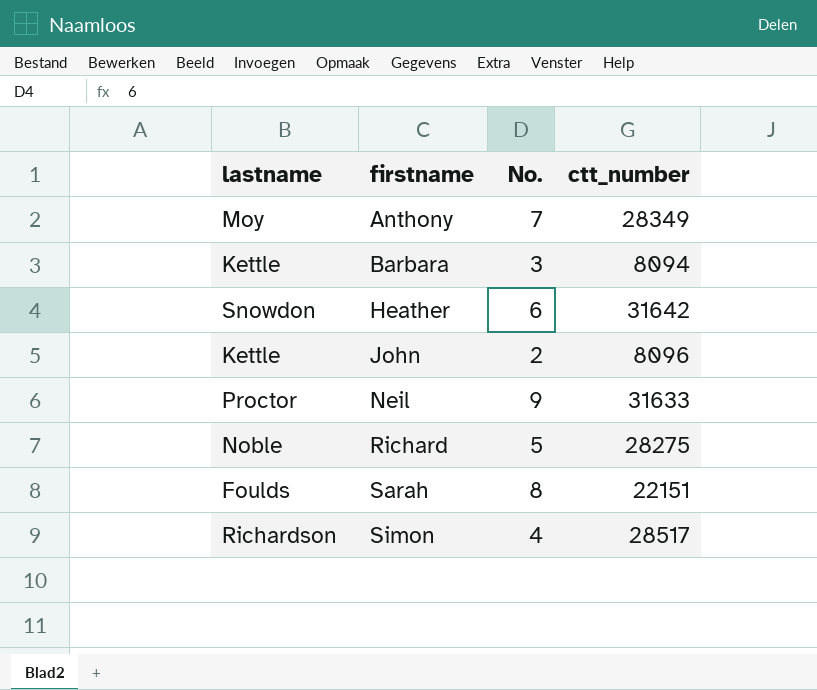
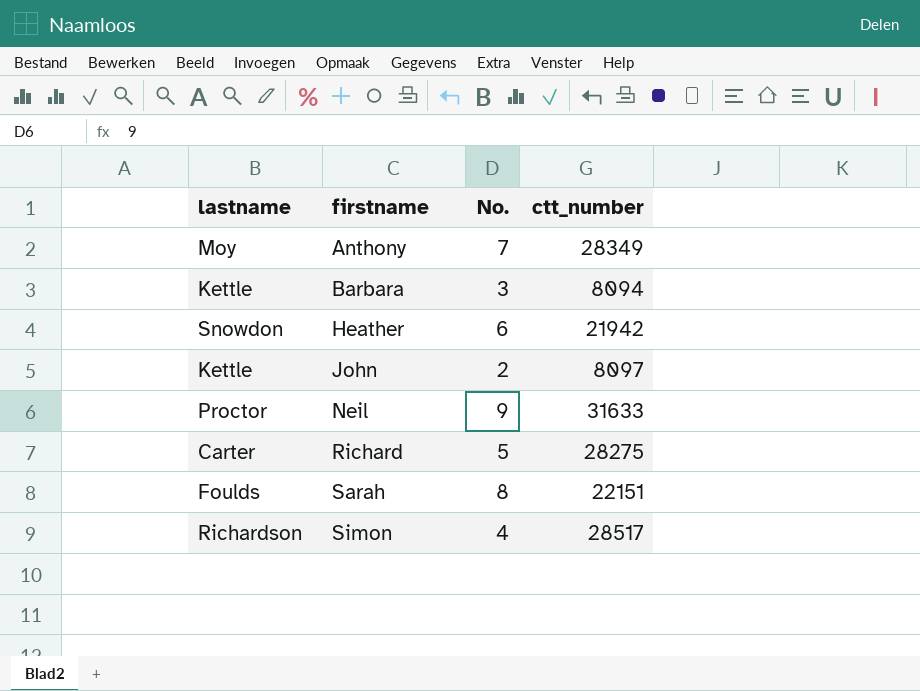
Heather | ctt_number: 31642 -> 21942
John | ctt_number: 8096 -> 8097
Richard | lastname: Noble -> Carter

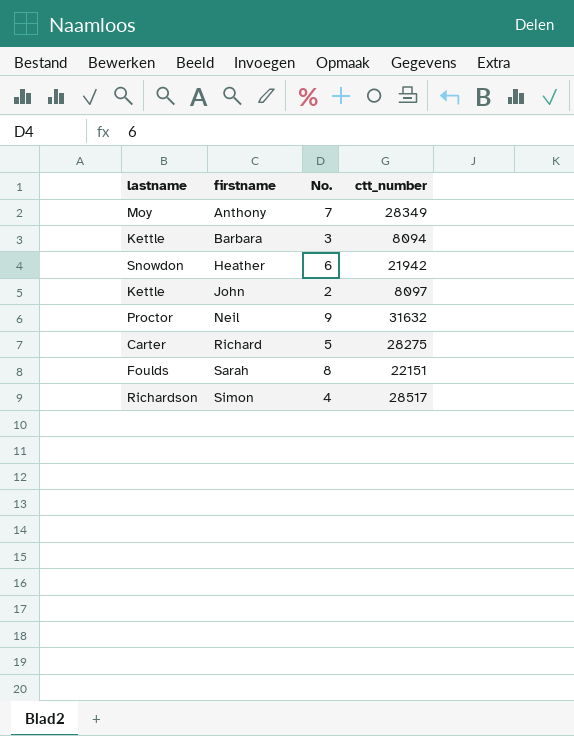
Neil | ctt_number: 31633 -> 31632

